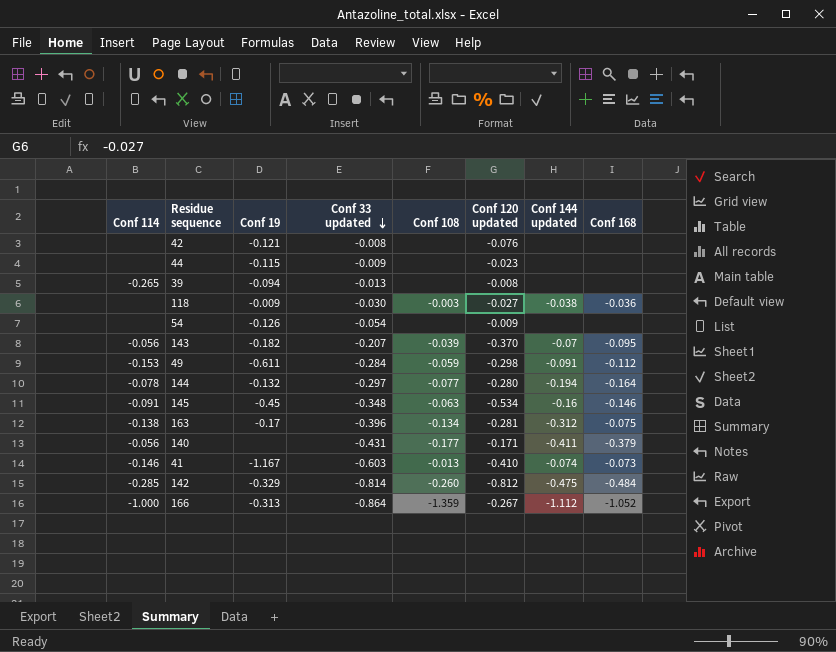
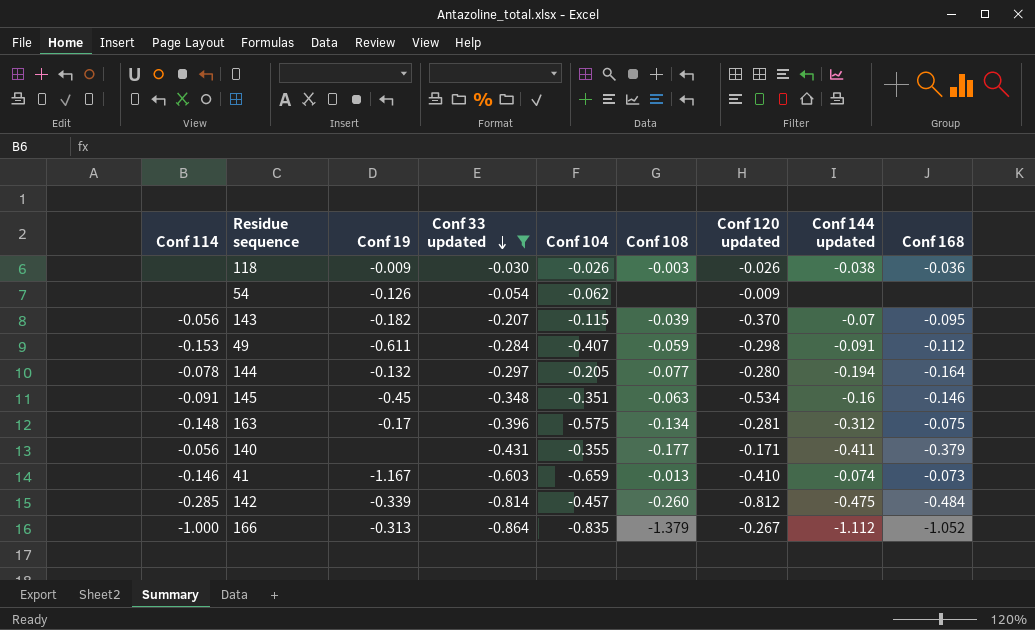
filter: none -> Conf 33 updated <= -0.030
column Conf 104 | position: none -> 5
118 | Conf 120 updated: -0.027 -> -0.026
163 | Conf 114: -0.138 -> -0.148
142 | Conf 19: -0.329 -> -0.339
166 | Conf 108: -1.359 -> -1.379

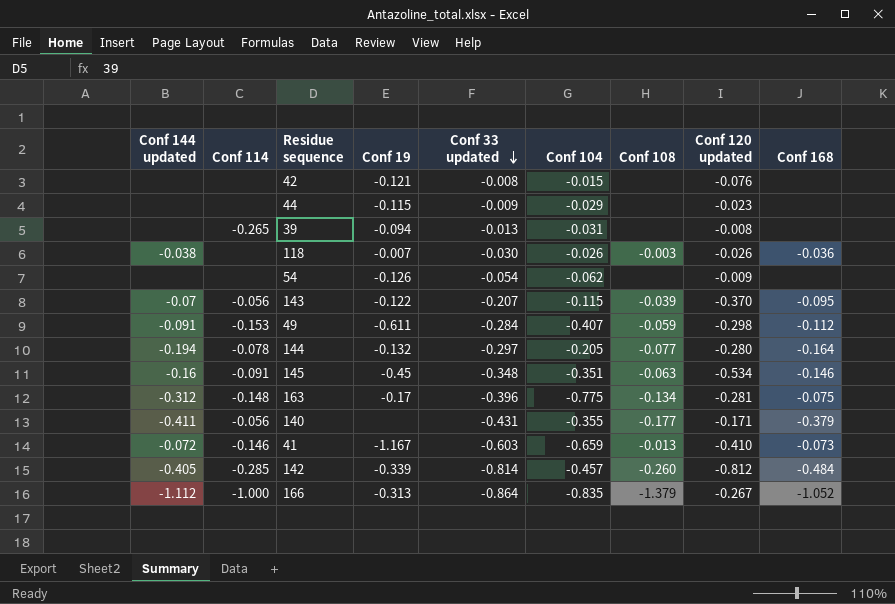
filter: Conf 33 updated <= -0.030 -> none
column Conf 144 updated | position: 8 -> 1
118 | Conf 19: -0.009 -> -0.007
143 | Conf 19: -0.182 -> -0.122
163 | Conf 104: -0.575 -> -0.775
41 | Conf 144 updated: -0.074 -> -0.072
142 | Conf 144 updated: -0.475 -> -0.405

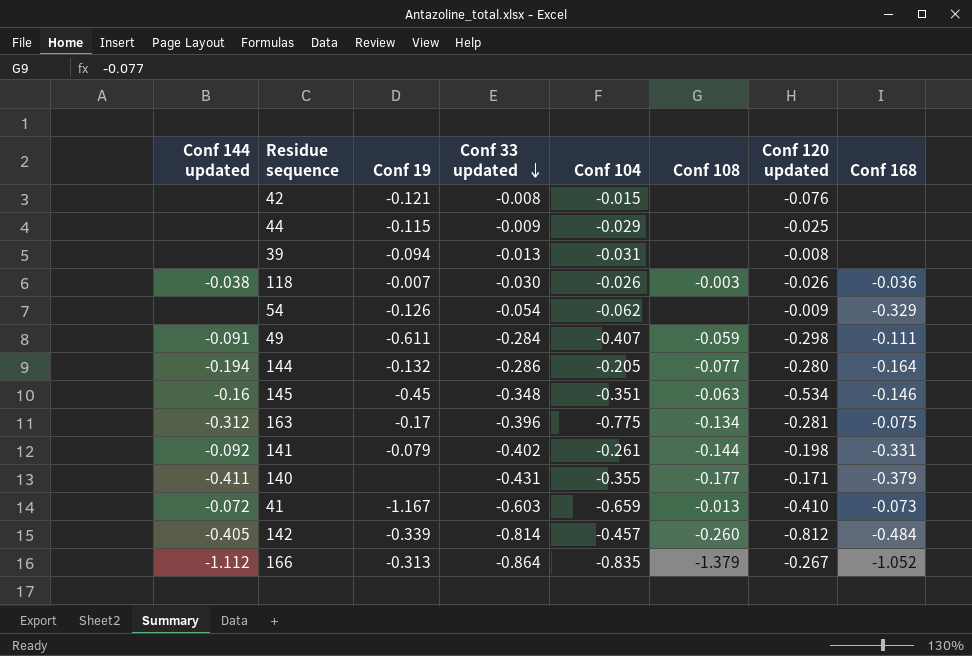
column Conf 114 | position: 2 -> none
row 143: -0.07 | -0.056 | -0.122 | -0.207 | -0.115 | -0.039 | -0.370 | -0.095 -> none
44 | Conf 120 updated: -0.023 -> -0.025
54 | Conf 168: none -> -0.329
49 | Conf 168: -0.112 -> -0.111
144 | Conf 33 updated: -0.297 -> -0.286
row 141: none -> -0.092 | -0.079 | -0.402 | -0.261 | -0.144 | -0.198 | -0.331

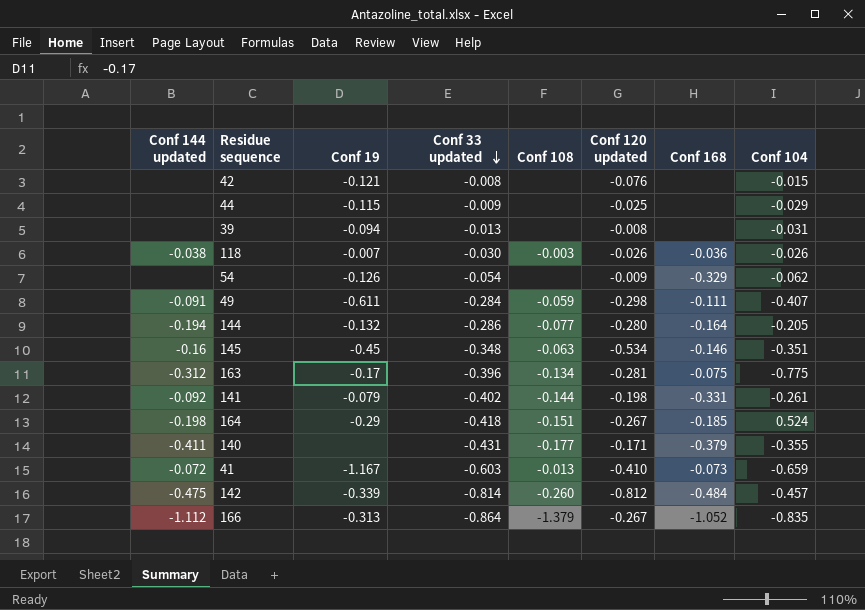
column Conf 104 | position: 5 -> 8
row 164: none -> -0.198 | -0.29 | -0.418 | -0.151 | -0.267 | -0.185 | 0.524
142 | Conf 144 updated: -0.405 -> -0.475

